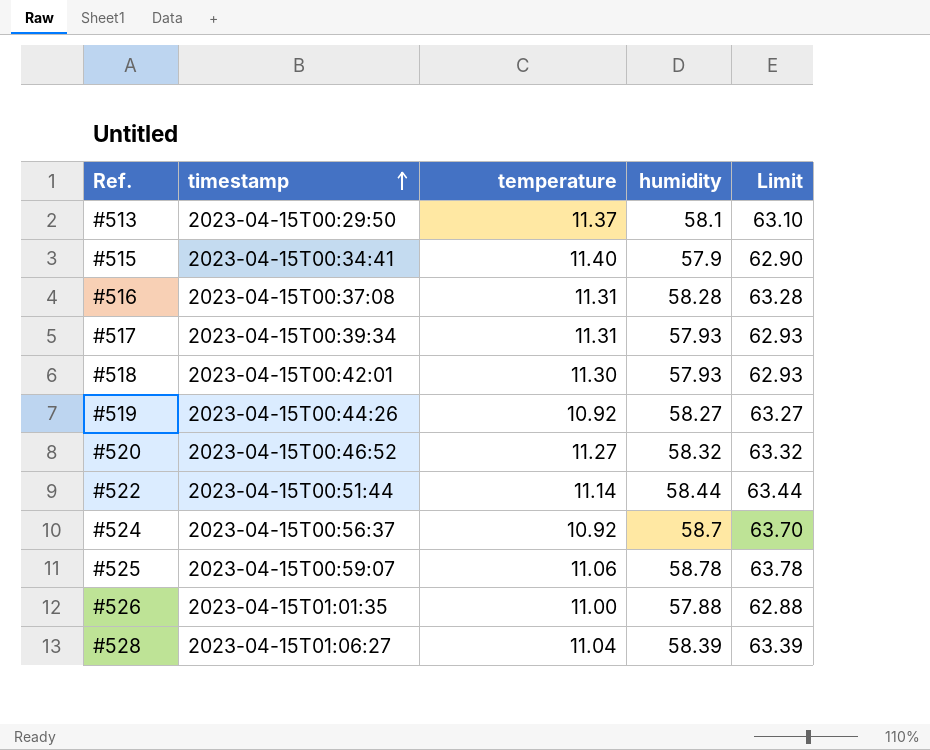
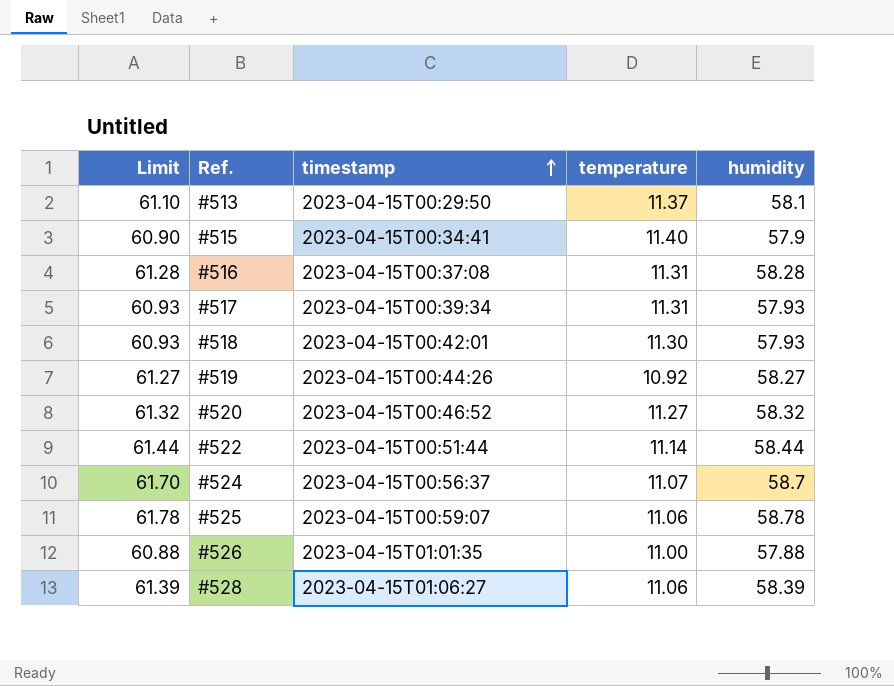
column Limit | formula: [humidity] + 5 -> [humidity] + 3
column Limit | position: 5 -> 1
#524 | temperature: 10.92 -> 11.07
#528 | temperature: 11.04 -> 11.06

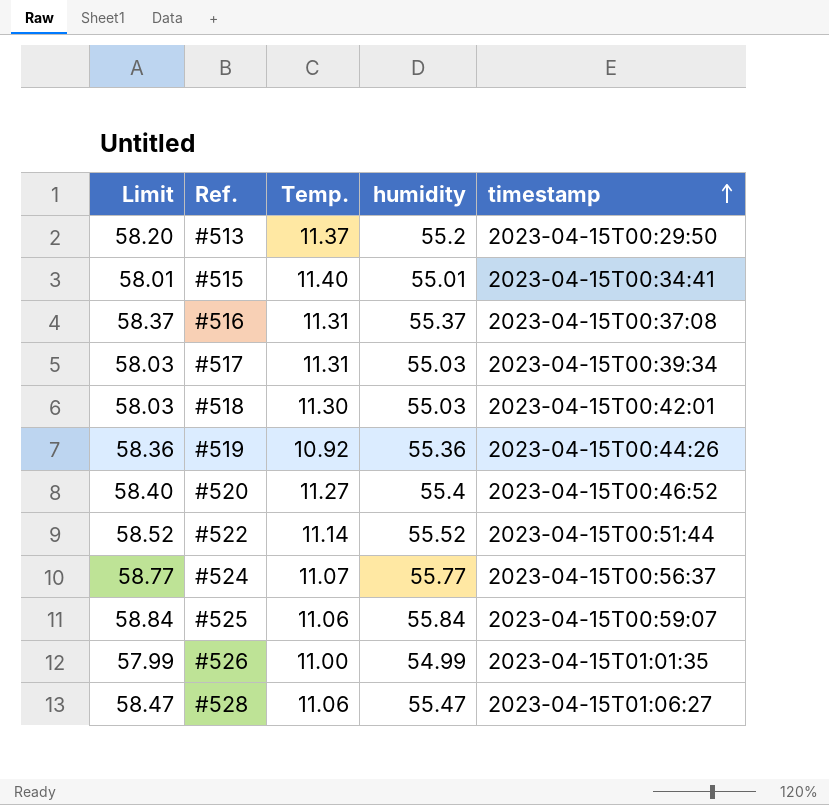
column name: temperature -> Temp.
column timestamp | position: 3 -> 5
#513 | Limit: 61.10 -> 58.20
#513 | humidity: 58.1 -> 55.2
#515 | Limit: 60.90 -> 58.01
#515 | humidity: 57.9 -> 55.01
#516 | Limit: 61.28 -> 58.37
#516 | humidity: 58.28 -> 55.37
#517 | Limit: 60.93 -> 58.03
#517 | humidity: 57.93 -> 55.03
#518 | Limit: 60.93 -> 58.03
#518 | humidity: 57.93 -> 55.03
#519 | Limit: 61.27 -> 58.36
#519 | humidity: 58.27 -> 55.36
#520 | Limit: 61.32 -> 58.40
#520 | humidity: 58.32 -> 55.4
#522 | Limit: 61.44 -> 58.52
#522 | humidity: 58.44 -> 55.52
#524 | Limit: 61.70 -> 58.77
#524 | humidity: 58.7 -> 55.77
#525 | Limit: 61.78 -> 58.84
#525 | humidity: 58.78 -> 55.84
#526 | Limit: 60.88 -> 57.99
#526 | humidity: 57.88 -> 54.99
#528 | Limit: 61.39 -> 58.47
#528 | humidity: 58.39 -> 55.47

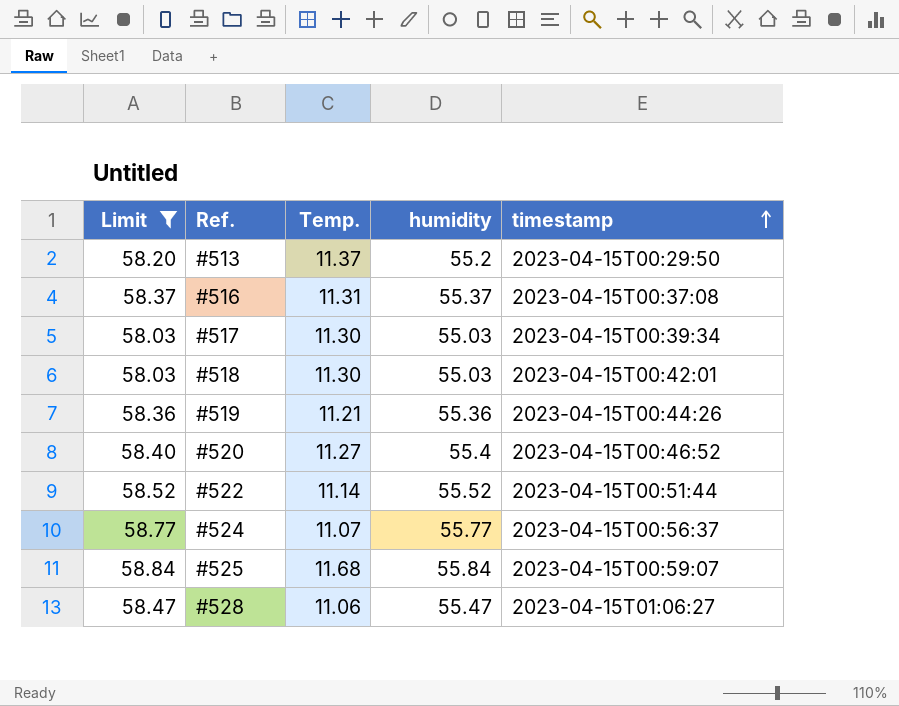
filter: none -> Limit >= 58.03
#517 | Temp.: 11.31 -> 11.30
#519 | Temp.: 10.92 -> 11.21
#525 | Temp.: 11.06 -> 11.68

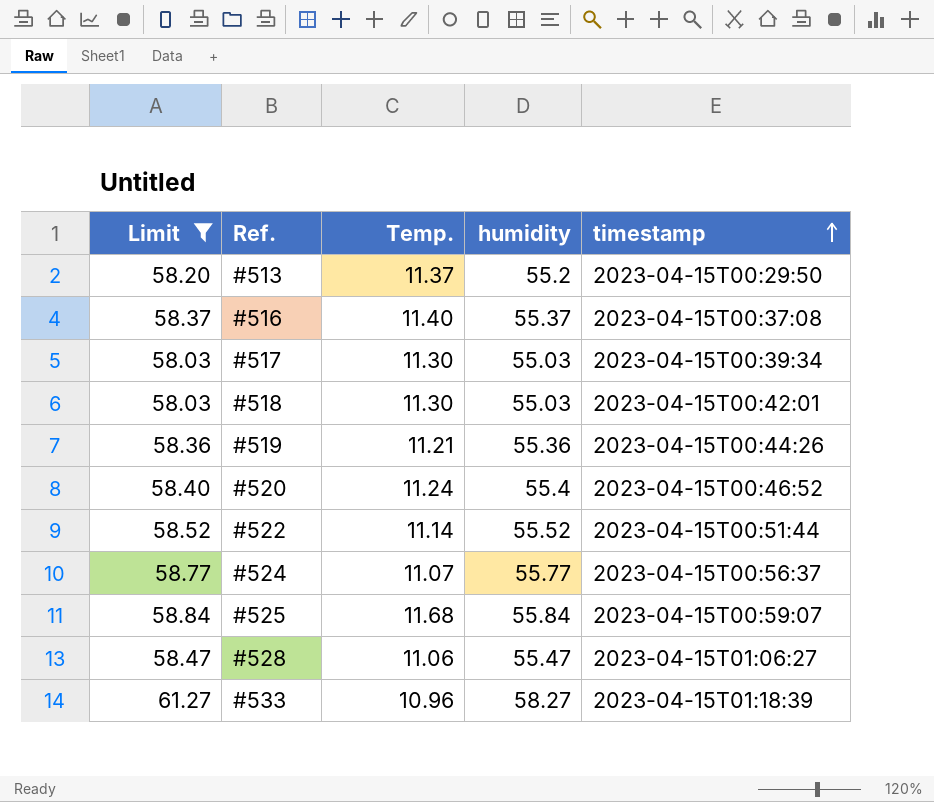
#516 | Temp.: 11.31 -> 11.40
#520 | Temp.: 11.27 -> 11.24
row #533: none -> 61.27 | 10.96 | 58.27 | 2023-04-15T01:18:39

